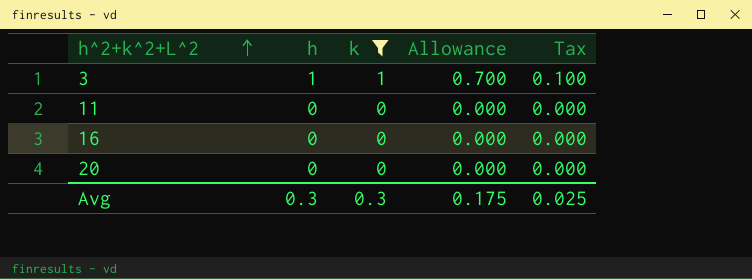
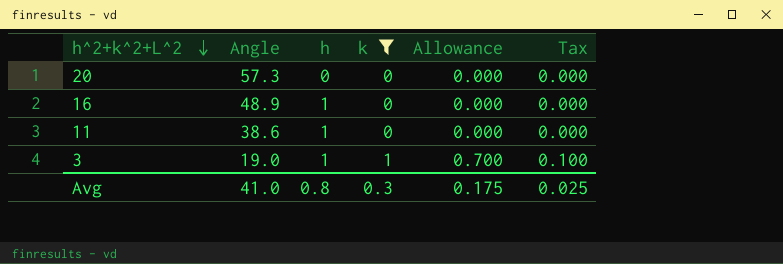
row order: h^2+k^2+L^2 ascending -> h^2+k^2+L^2 descending
column Angle | position: none -> 2
16 | h: 0 -> 1
11 | h: 0 -> 1
Avg | h: 0.3 -> 0.8

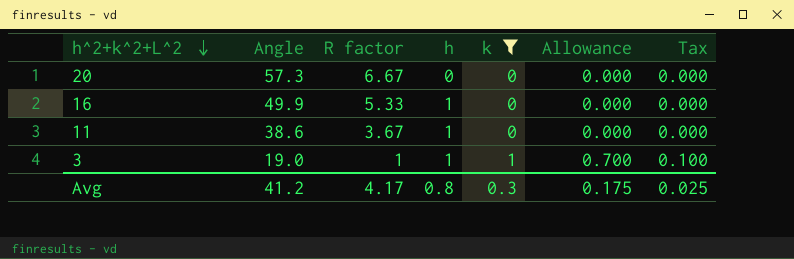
column R factor | position: none -> 3
16 | Angle: 48.9 -> 49.9
Avg | Angle: 41.0 -> 41.2

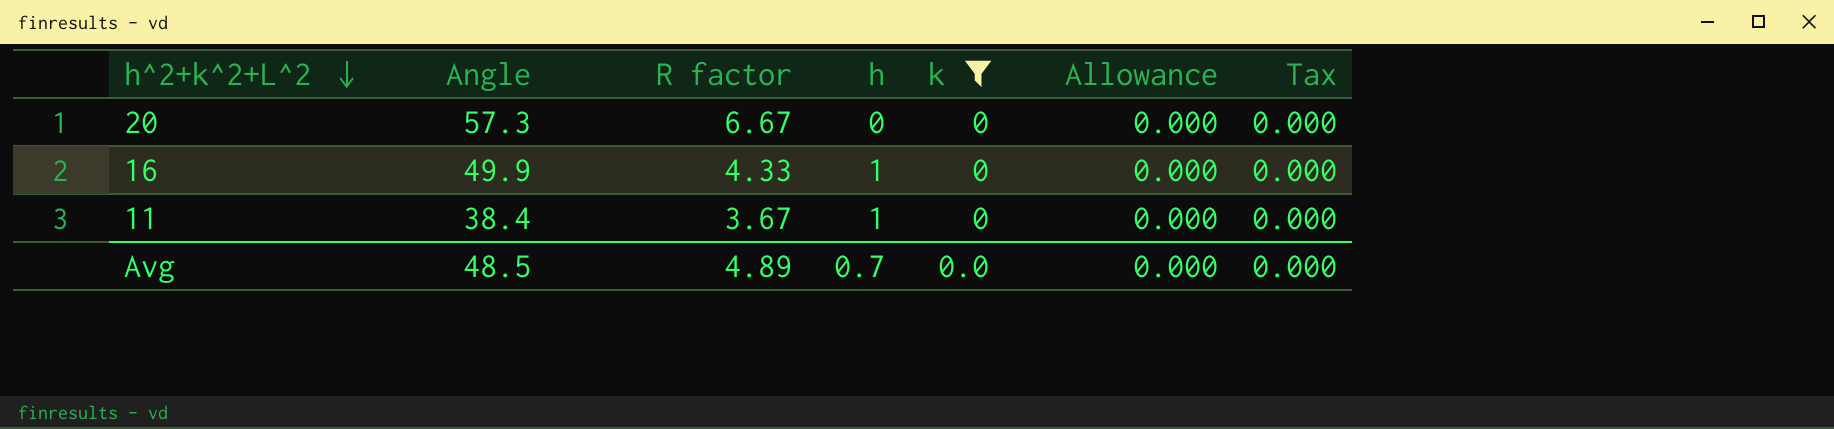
row 3: 19.0 | 1 | 1 | 1 | 0.700 | 0.100 -> none
16 | R factor: 5.33 -> 4.33
11 | Angle: 38.6 -> 38.4
Avg | Angle: 41.2 -> 48.5
Avg | R factor: 4.17 -> 4.89
Avg | h: 0.8 -> 0.7
Avg | k: 0.3 -> 0.0
Avg | Allowance: 0.175 -> 0.000
Avg | Tax: 0.025 -> 0.000

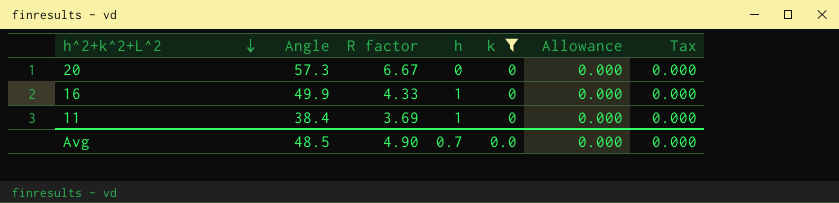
11 | R factor: 3.67 -> 3.69
Avg | R factor: 4.89 -> 4.90

